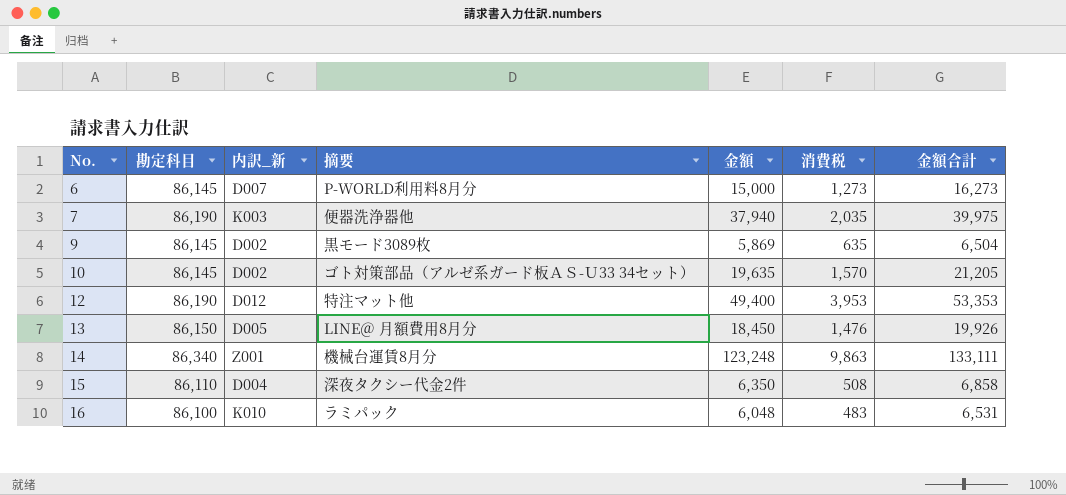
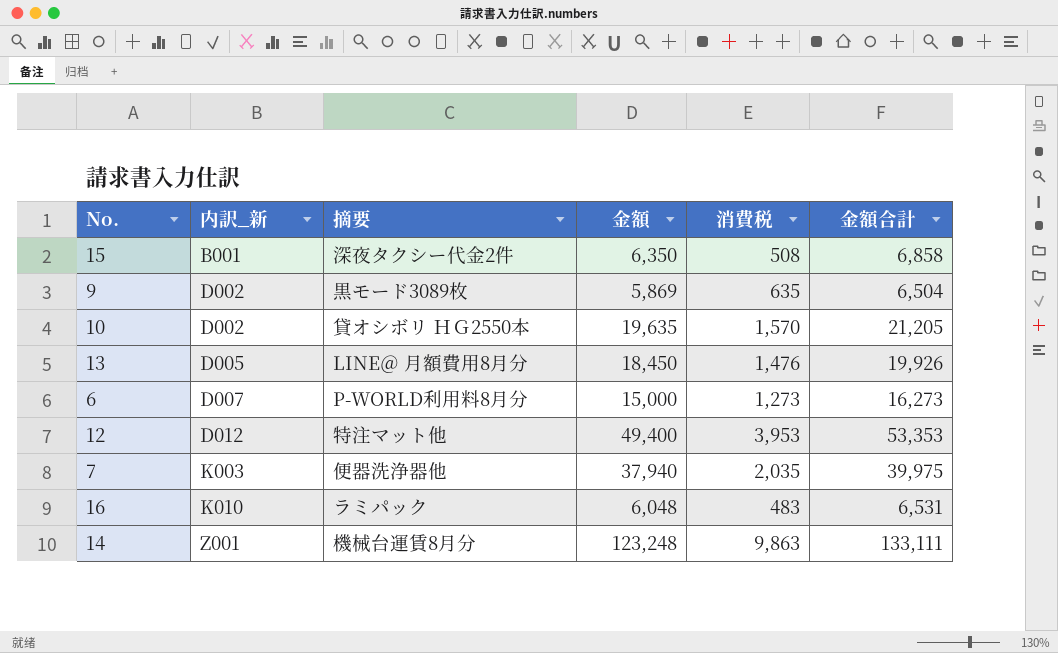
row order: No. ascending -> 内訳_新 ascending
column 勘定科目 | position: 2 -> none
15 | 内訳_新: D004 -> B001
10 | 摘要: ゴト対策部品（アルゼ系ガード板ＡＳ-Ｕ33 34セット） -> 貸オシボリ ＨＧ2550本

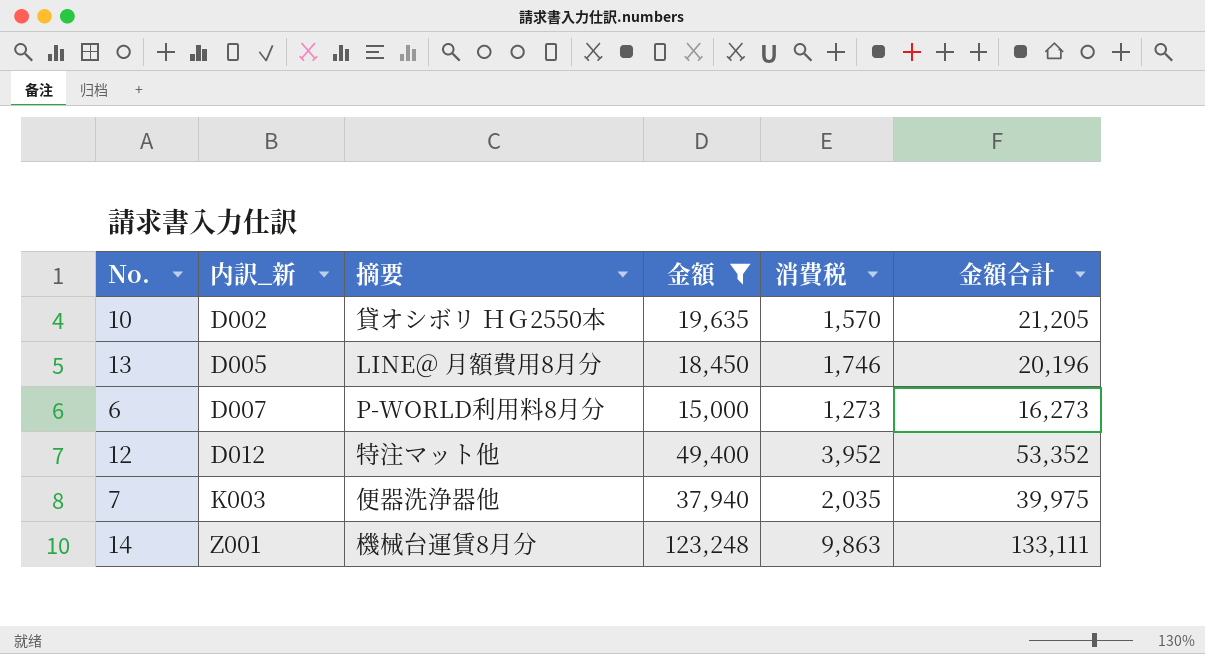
filter: none -> 金額 >= 15,000
13 | 消費税: 1,476 -> 1,746
13 | 金額合計: 19,926 -> 20,196
12 | 消費税: 3,953 -> 3,952
12 | 金額合計: 53,353 -> 53,352

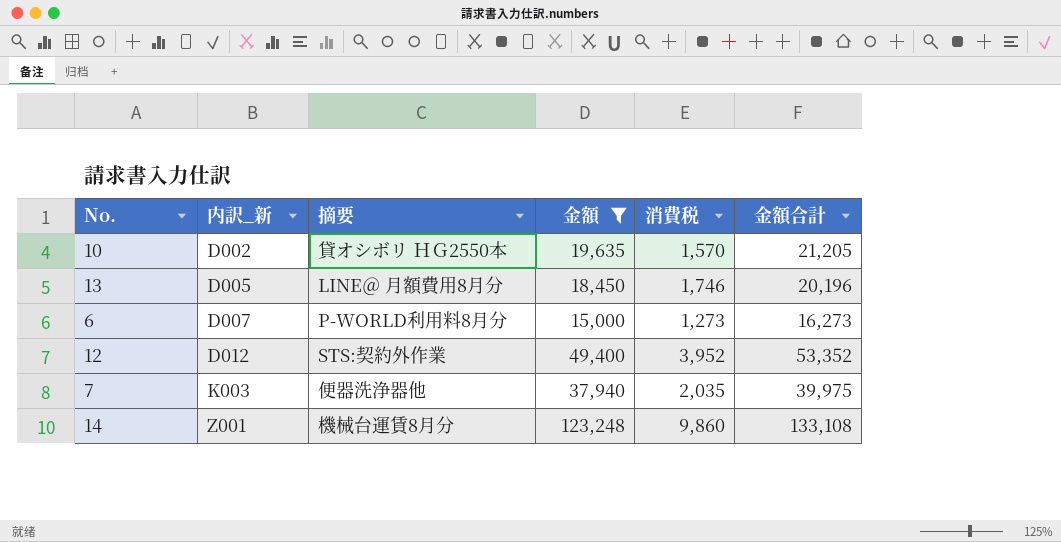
12 | 摘要: 特注マット他 -> STS:契約外作業
14 | 消費税: 9,863 -> 9,860
14 | 金額合計: 133,111 -> 133,108

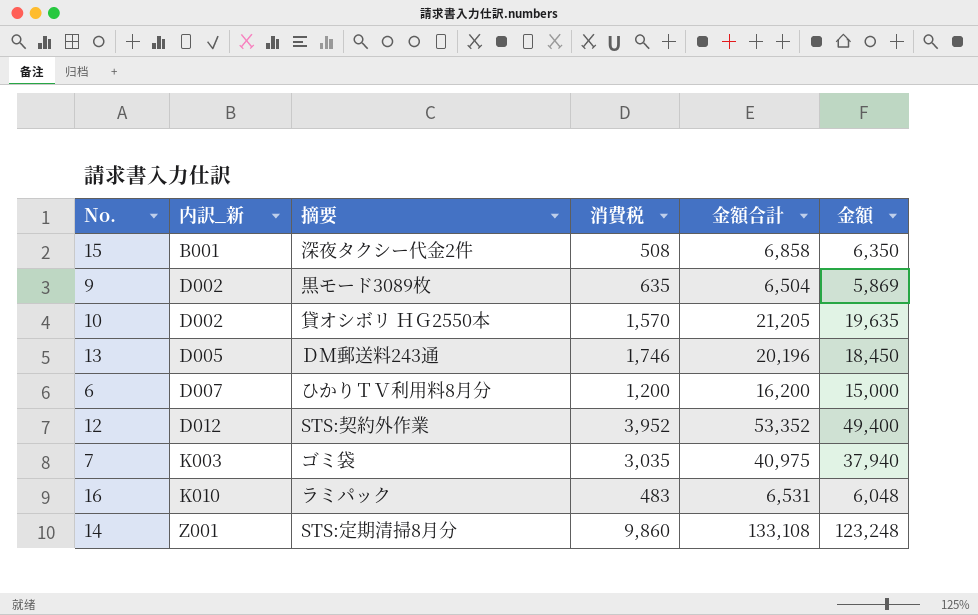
filter: 金額 >= 15,000 -> none
column 金額 | position: 4 -> 6
13 | 摘要: LINE＠ 月額費用8月分 -> ＤＭ郵送料243通
6 | 摘要: P-WORLD利用料8月分 -> ひかりＴＶ利用料8月分
6 | 消費税: 1,273 -> 1,200
6 | 金額合計: 16,273 -> 16,200
7 | 摘要: 便器洗浄器他 -> ゴミ袋
7 | 消費税: 2,035 -> 3,035
7 | 金額合計: 39,975 -> 40,975
14 | 摘要: 機械台運賃8月分 -> STS:定期清掃8月分

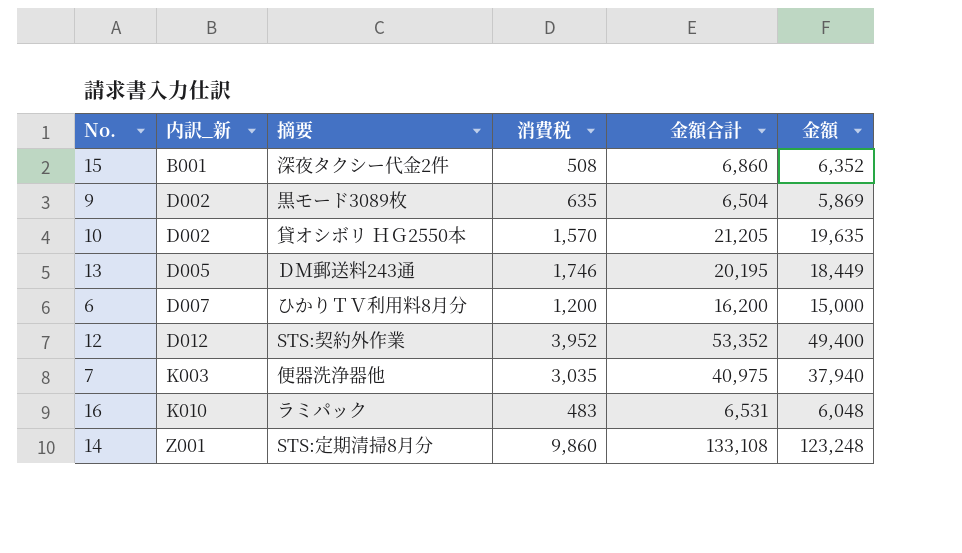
15 | 金額合計: 6,858 -> 6,860
15 | 金額: 6,350 -> 6,352
13 | 金額合計: 20,196 -> 20,195
13 | 金額: 18,450 -> 18,449
7 | 摘要: ゴミ袋 -> 便器洗浄器他

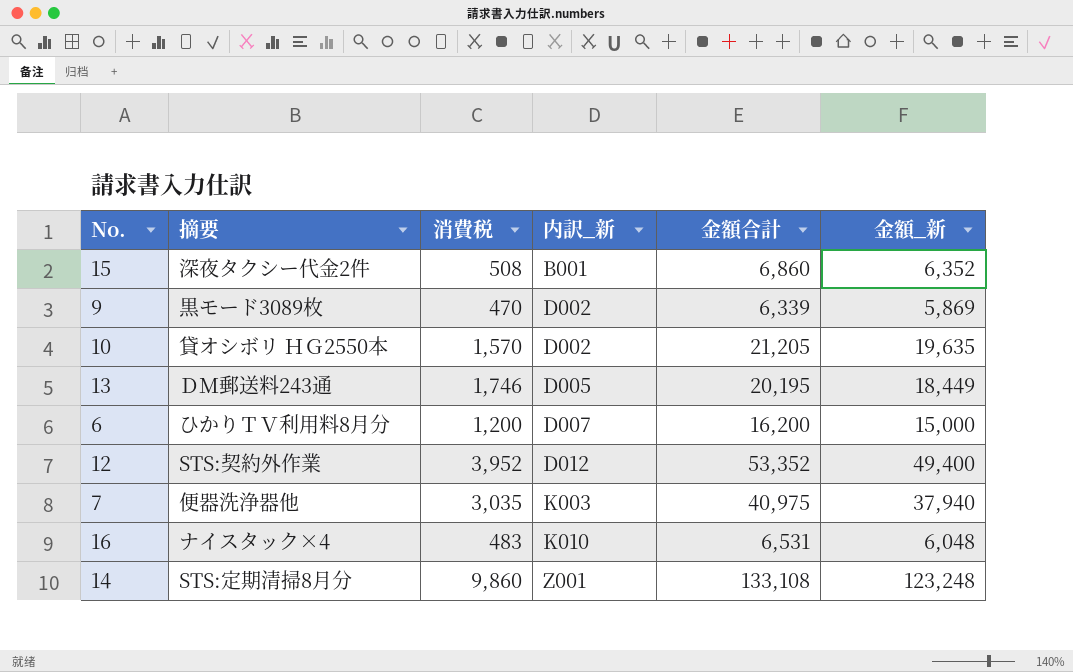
column 内訳_新 | position: 2 -> 4
column name: 金額 -> 金額_新
9 | 消費税: 635 -> 470
9 | 金額合計: 6,504 -> 6,339
16 | 摘要: ラミパック -> ナイスタック×4

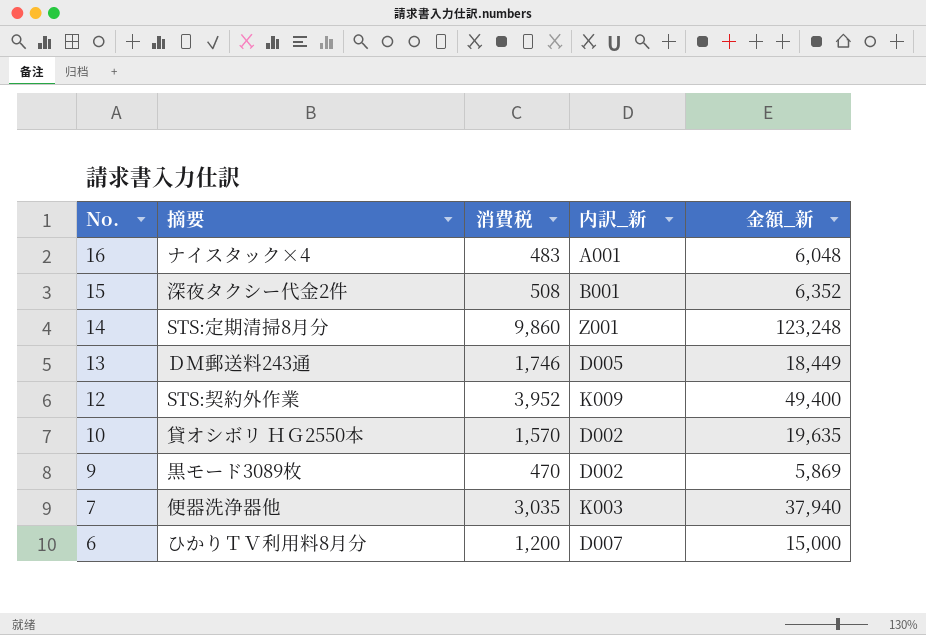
row order: 内訳_新 ascending -> No. descending
column 金額合計 | formula: [消費税] + [金額_新] -> none
16 | 内訳_新: K010 -> A001
12 | 内訳_新: D012 -> K009

